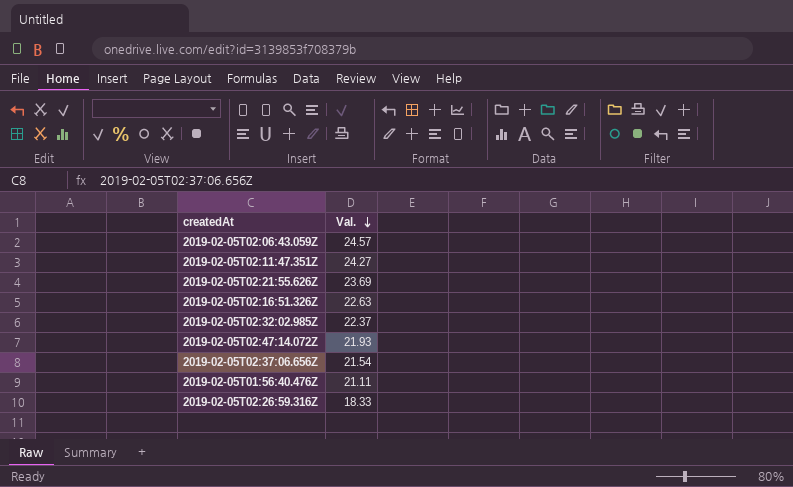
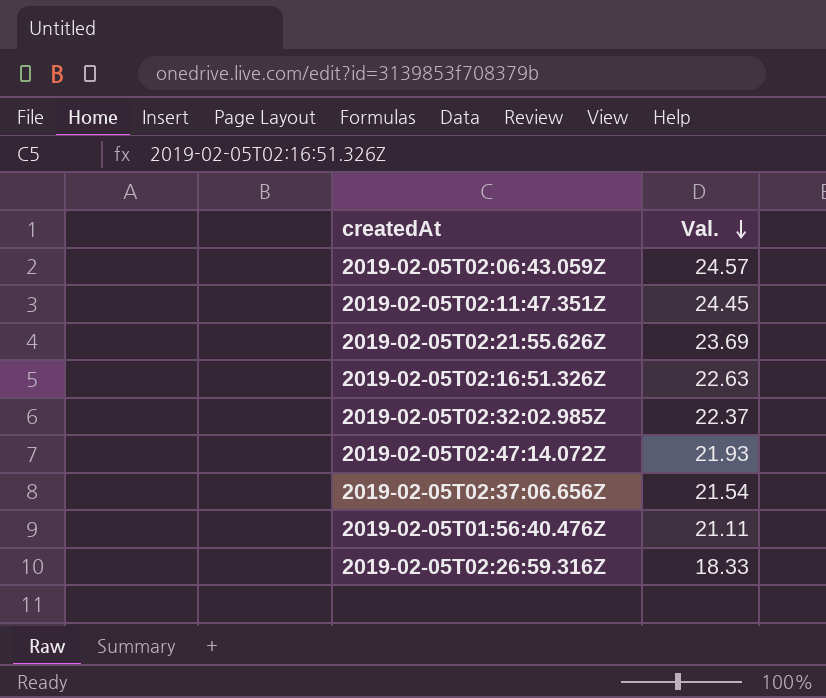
2019-02-05T02:11:47.351Z | Val.: 24.27 -> 24.45

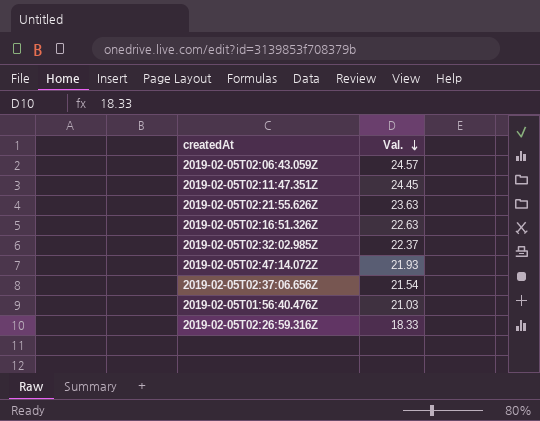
2019-02-05T02:21:55.626Z | Val.: 23.69 -> 23.63
2019-02-05T01:56:40.476Z | Val.: 21.11 -> 21.03

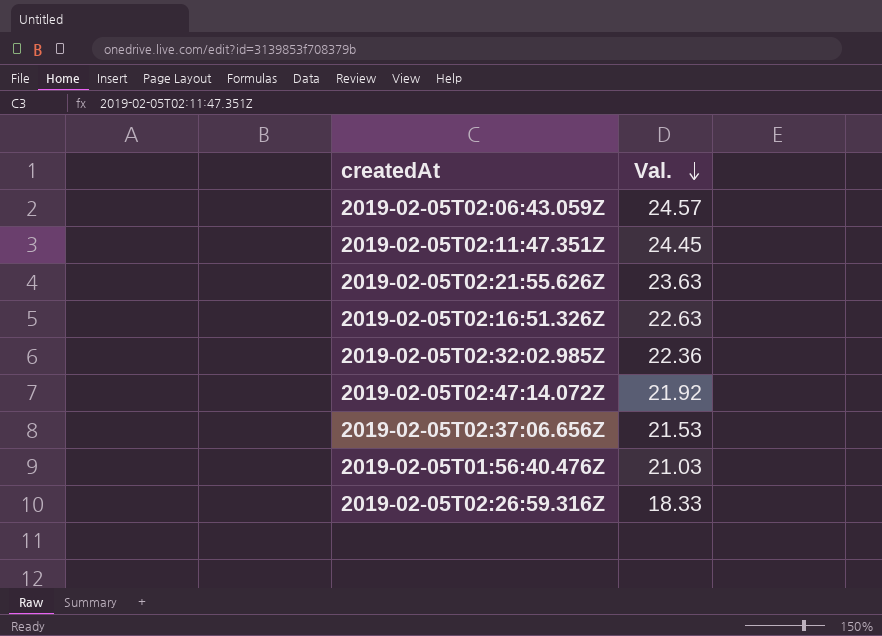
2019-02-05T02:32:02.985Z | Val.: 22.37 -> 22.36
2019-02-05T02:47:14.072Z | Val.: 21.93 -> 21.92
2019-02-05T02:37:06.656Z | Val.: 21.54 -> 21.53

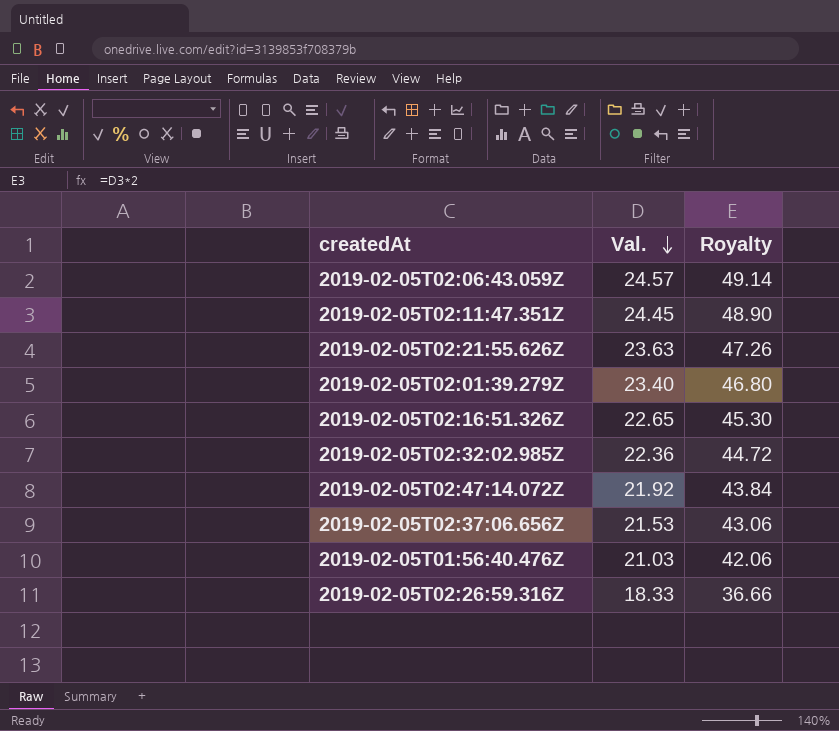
column Royalty | formula: none -> [Val.] * 2
row 2019-02-05T02:01:39.279Z: none -> 23.40 | 46.80
2019-02-05T02:16:51.326Z | Val.: 22.63 -> 22.65

